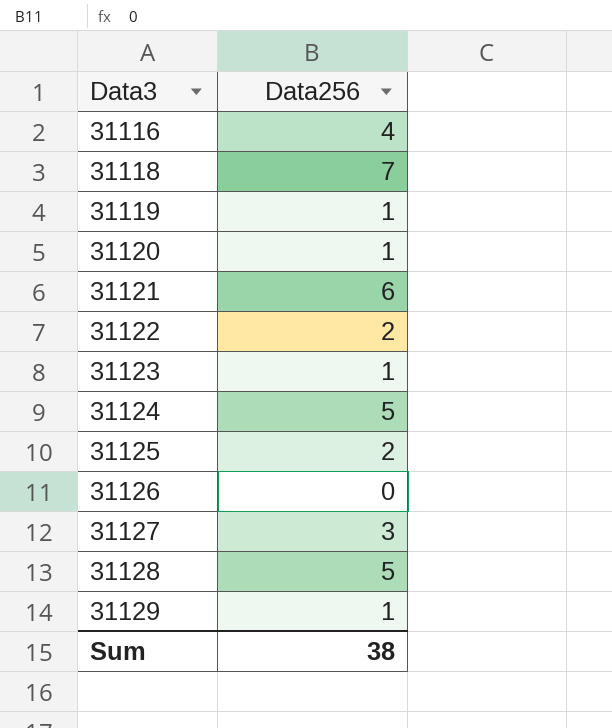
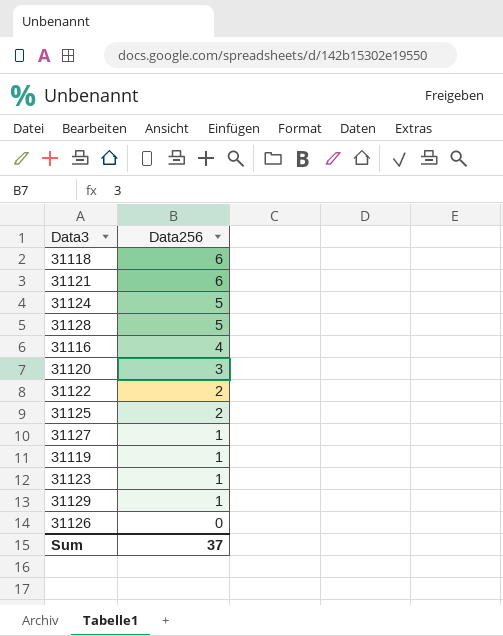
row order: Data3 ascending -> Data256 descending
31118 | Data256: 7 -> 6
31120 | Data256: 1 -> 3
31127 | Data256: 3 -> 1
Sum | Data256: 38 -> 37

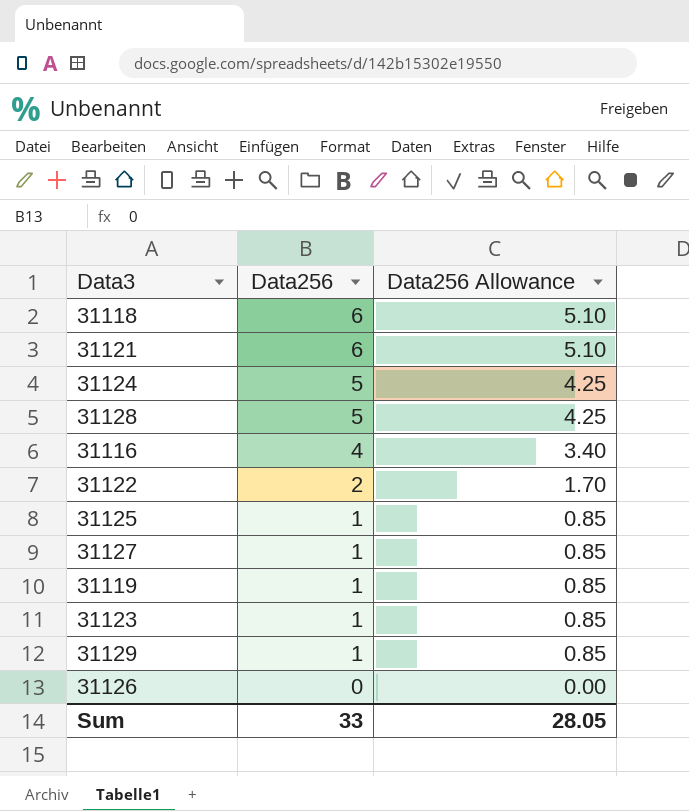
column Data256 Allowance | formula: none -> [Data256] * 0.85
row 31120: 3 -> none
31125 | Data256: 2 -> 1
Sum | Data256: 37 -> 33

